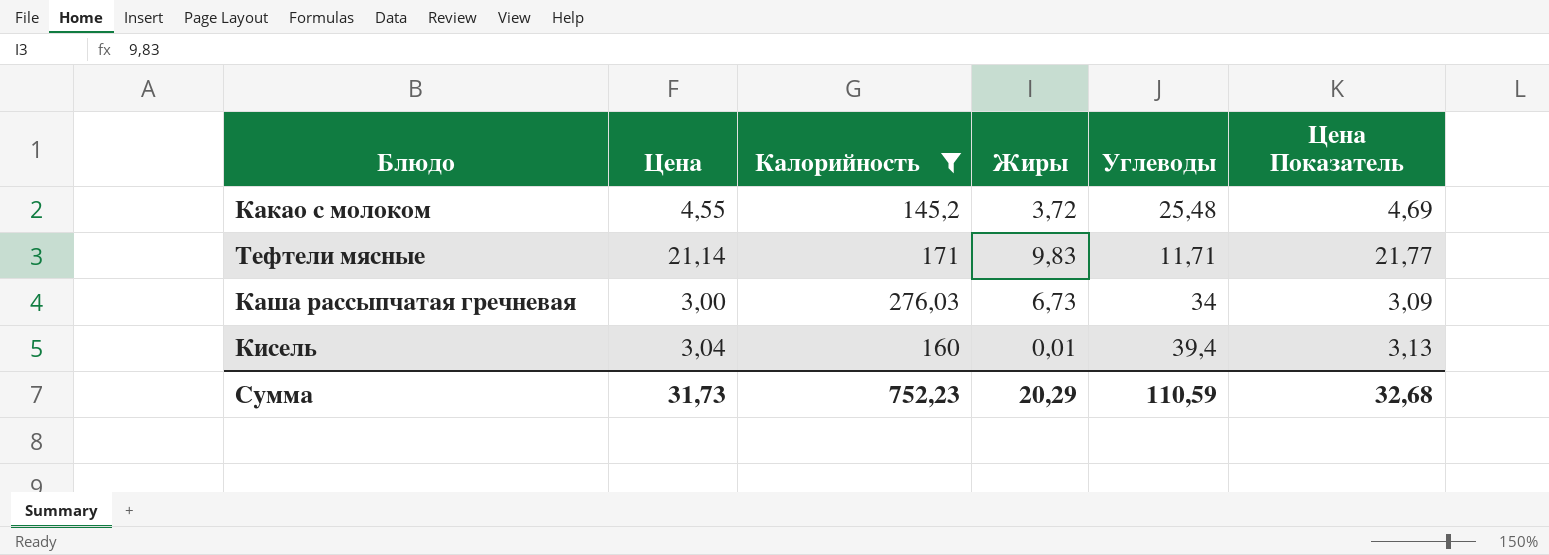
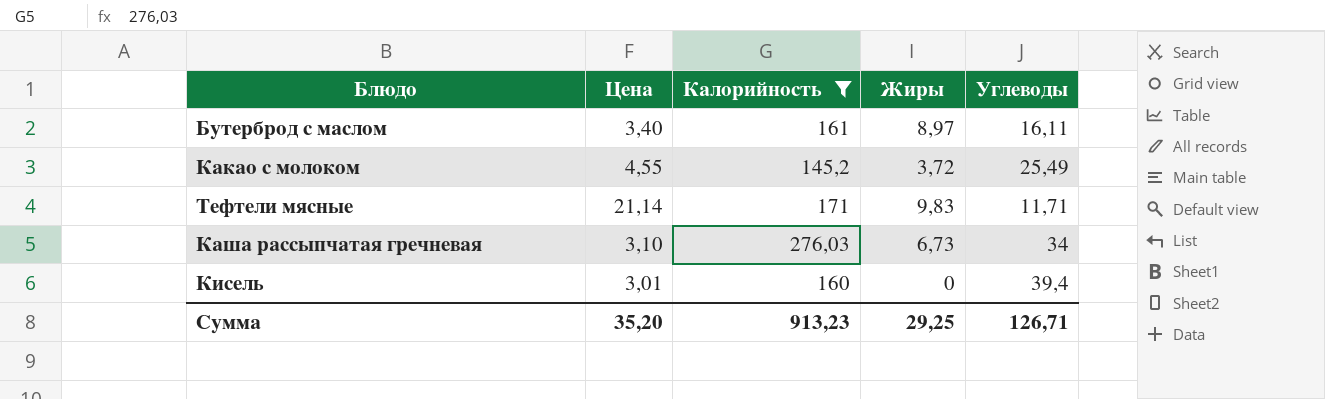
column Цена Показатель | formula: [Цена] * 1,03 -> none
row Бутерброд с маслом: none -> 3,40 | 161 | 8,97 | 16,11
Какао с молоком | Углеводы: 25,48 -> 25,49
Каша рассыпчатая гречневая | Цена: 3,00 -> 3,10
Кисель | Цена: 3,04 -> 3,01
Кисель | Жиры: 0,01 -> 0
Сумма | Цена: 31,73 -> 35,20
Сумма | Калорийность: 752,23 -> 913,23
Сумма | Жиры: 20,29 -> 29,25
Сумма | Углеводы: 110,59 -> 126,71

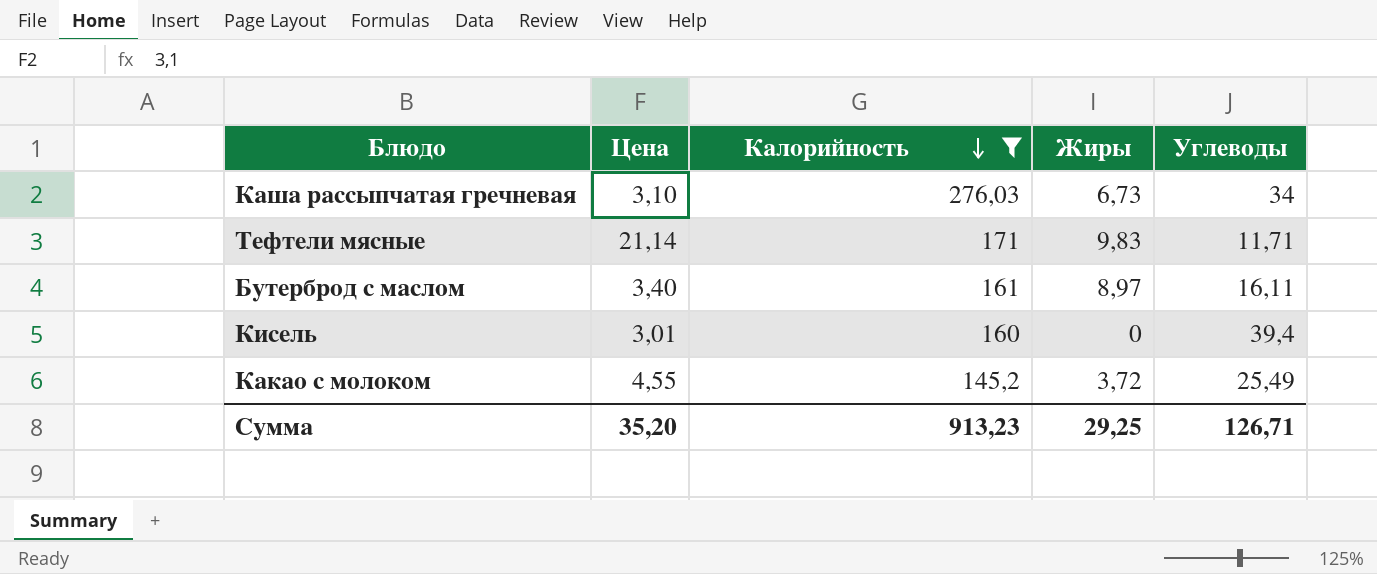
row order: none -> Калорийность descending

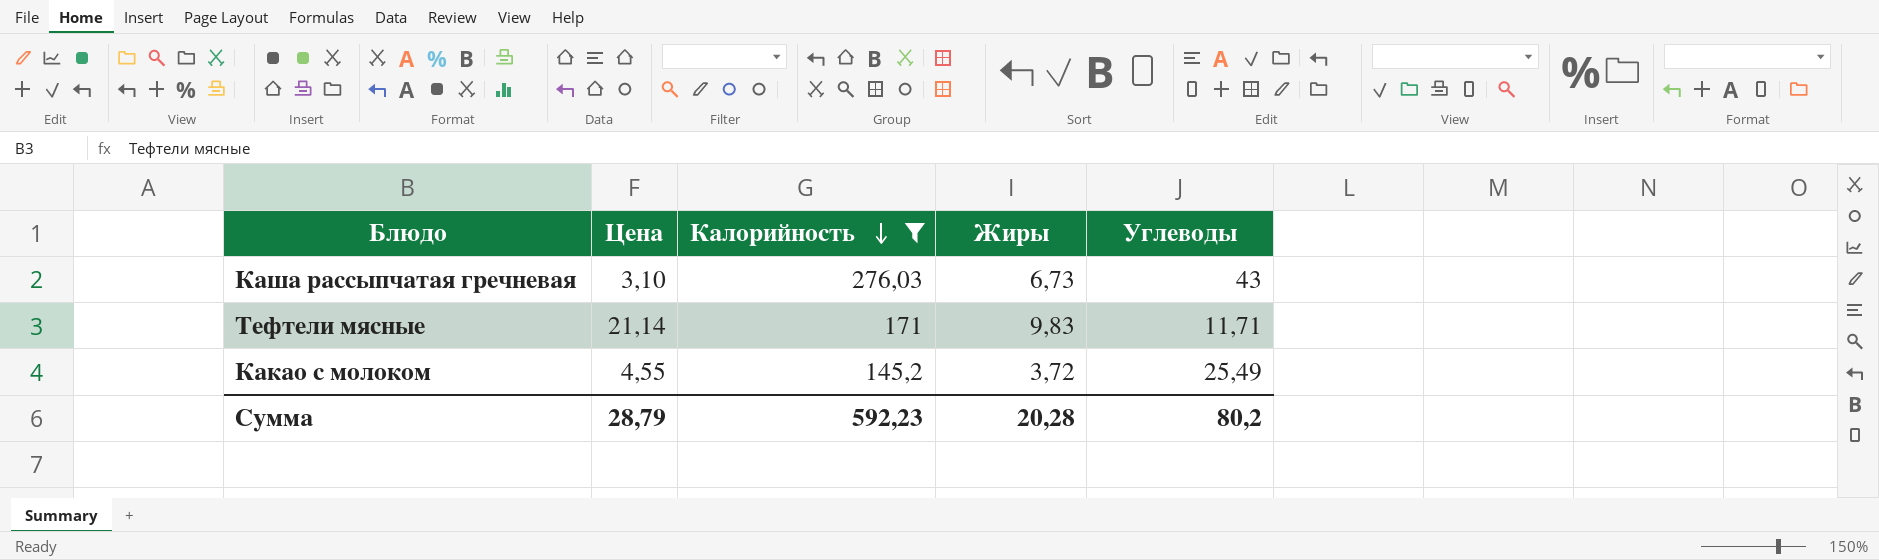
row Бутерброд с маслом: 3,40 | 161 | 8,97 | 16,11 -> none
row Кисель: 3,01 | 160 | 0 | 39,4 -> none
Каша рассыпчатая гречневая | Углеводы: 34 -> 43
Сумма | Цена: 35,20 -> 28,79
Сумма | Калорийность: 913,23 -> 592,23
Сумма | Жиры: 29,25 -> 20,28
Сумма | Углеводы: 126,71 -> 80,2

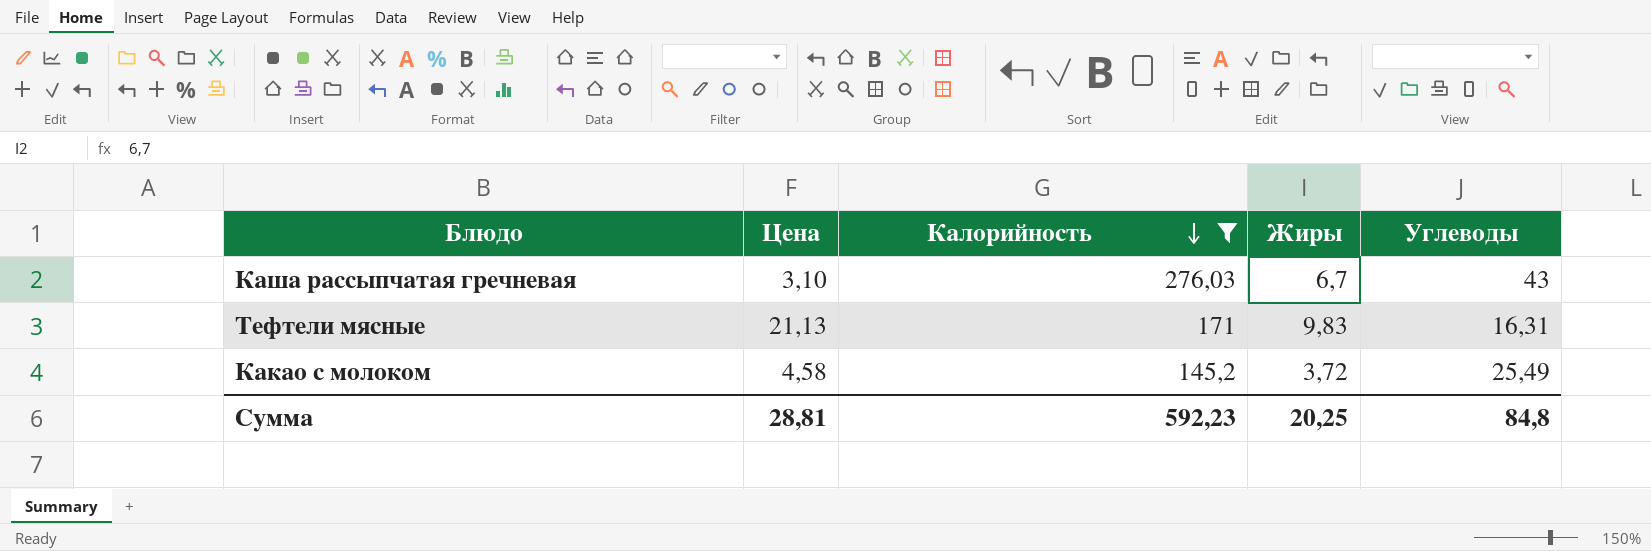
Каша рассыпчатая гречневая | Жиры: 6,73 -> 6,7
Тефтели мясные | Цена: 21,14 -> 21,13
Тефтели мясные | Углеводы: 11,71 -> 16,31
Какао с молоком | Цена: 4,55 -> 4,58
Сумма | Цена: 28,79 -> 28,81
Сумма | Жиры: 20,28 -> 20,25
Сумма | Углеводы: 80,2 -> 84,8

